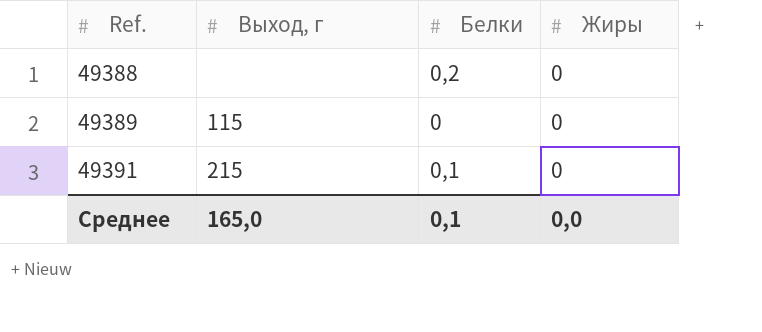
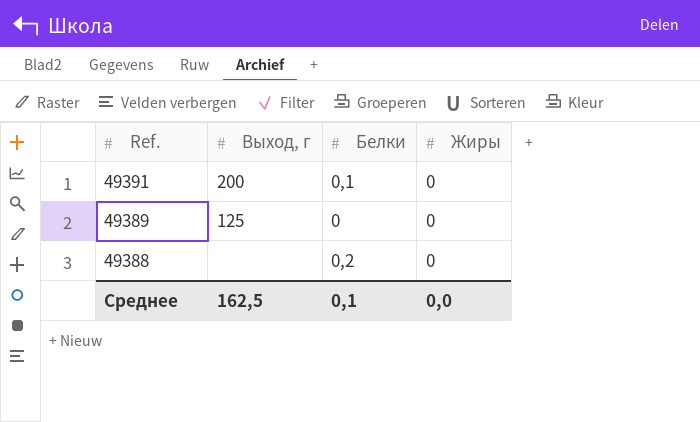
row order: Ref. ascending -> Ref. descending
49391 | Выход, г: 215 -> 200
49389 | Выход, г: 115 -> 125
Среднее | Выход, г: 165,0 -> 162,5

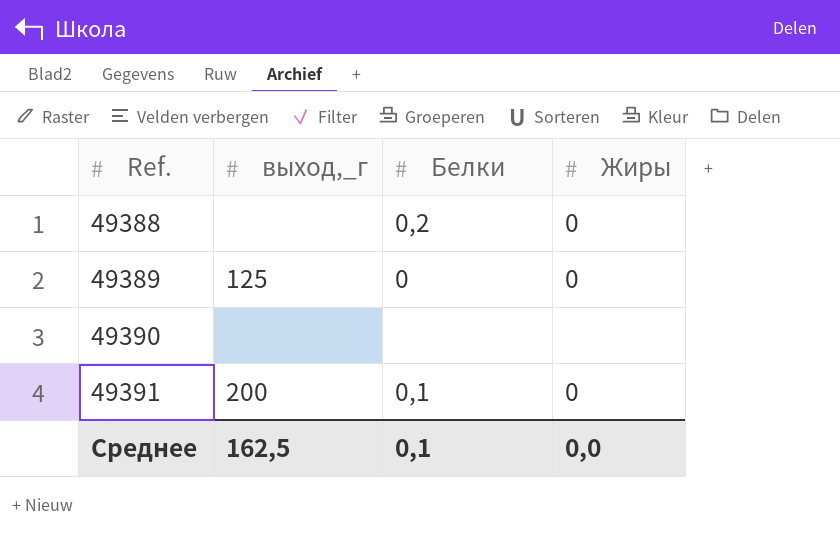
row order: Ref. descending -> Ref. ascending
column name: Выход, г -> выход,_г
row 49390: none -> none | none | none

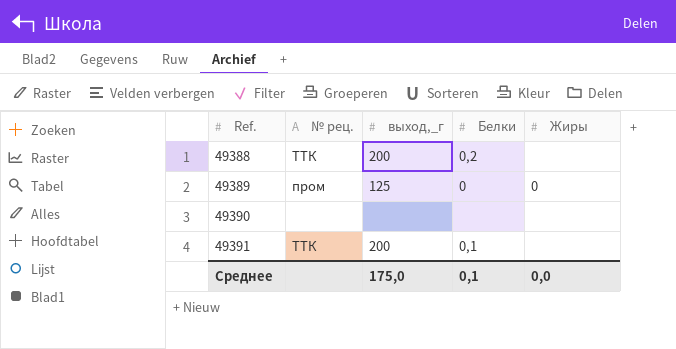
column № рец. | position: none -> 2
49388 | выход,_г: none -> 200
49388 | Жиры: 0 -> none
49391 | Жиры: 0 -> none
Среднее | выход,_г: 162,5 -> 175,0

